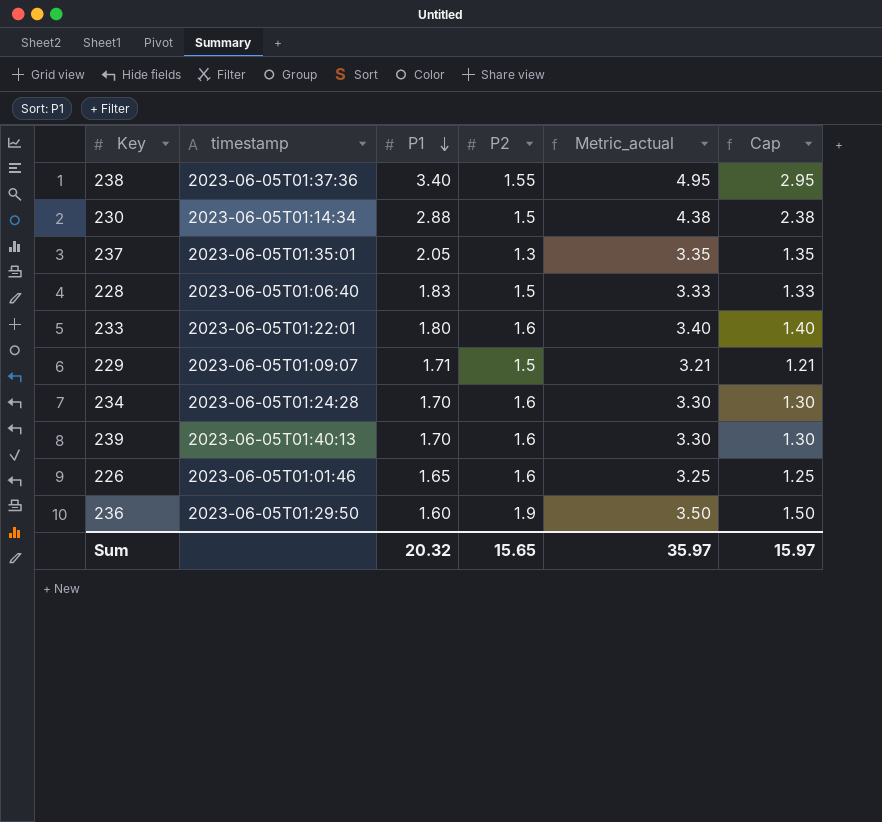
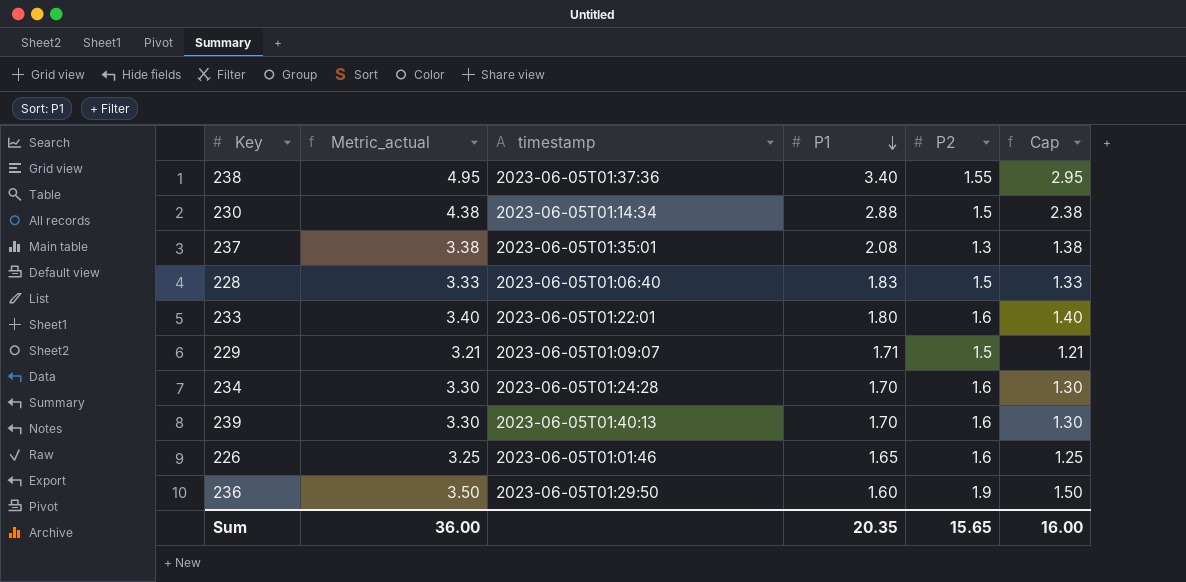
column Metric_actual | position: 5 -> 2
237 | Metric_actual: 3.35 -> 3.38
237 | P1: 2.05 -> 2.08
237 | Cap: 1.35 -> 1.38
Sum | Metric_actual: 35.97 -> 36.00
Sum | P1: 20.32 -> 20.35
Sum | Cap: 15.97 -> 16.00

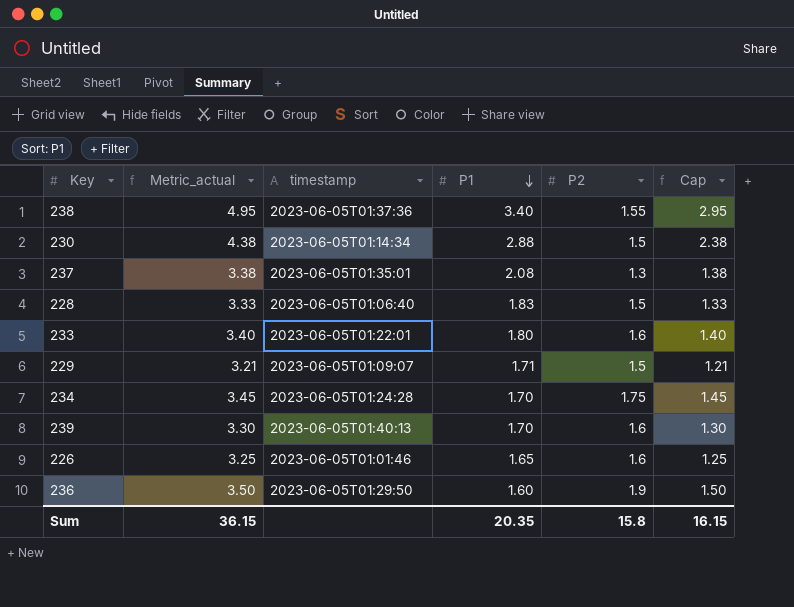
234 | Metric_actual: 3.30 -> 3.45
234 | P2: 1.6 -> 1.75
234 | Cap: 1.30 -> 1.45
Sum | Metric_actual: 36.00 -> 36.15
Sum | P2: 15.65 -> 15.8
Sum | Cap: 16.00 -> 16.15

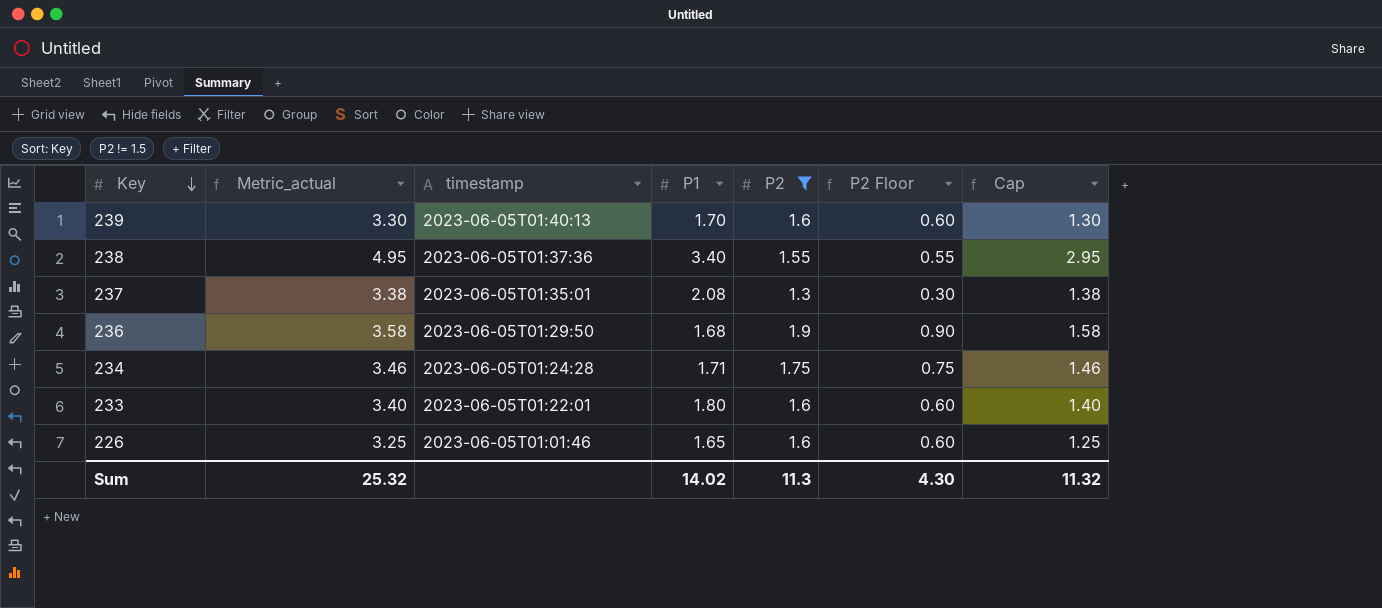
filter: none -> P2 != 1.5
row order: P1 descending -> Key descending
column P2 Floor | formula: none -> [P2] - 1
236 | Metric_actual: 3.50 -> 3.58
236 | P1: 1.60 -> 1.68
236 | Cap: 1.50 -> 1.58
234 | Metric_actual: 3.45 -> 3.46
234 | P1: 1.70 -> 1.71
234 | Cap: 1.45 -> 1.46
Sum | Metric_actual: 36.15 -> 25.32
Sum | P1: 20.35 -> 14.02
Sum | P2: 15.8 -> 11.3
Sum | Cap: 16.15 -> 11.32

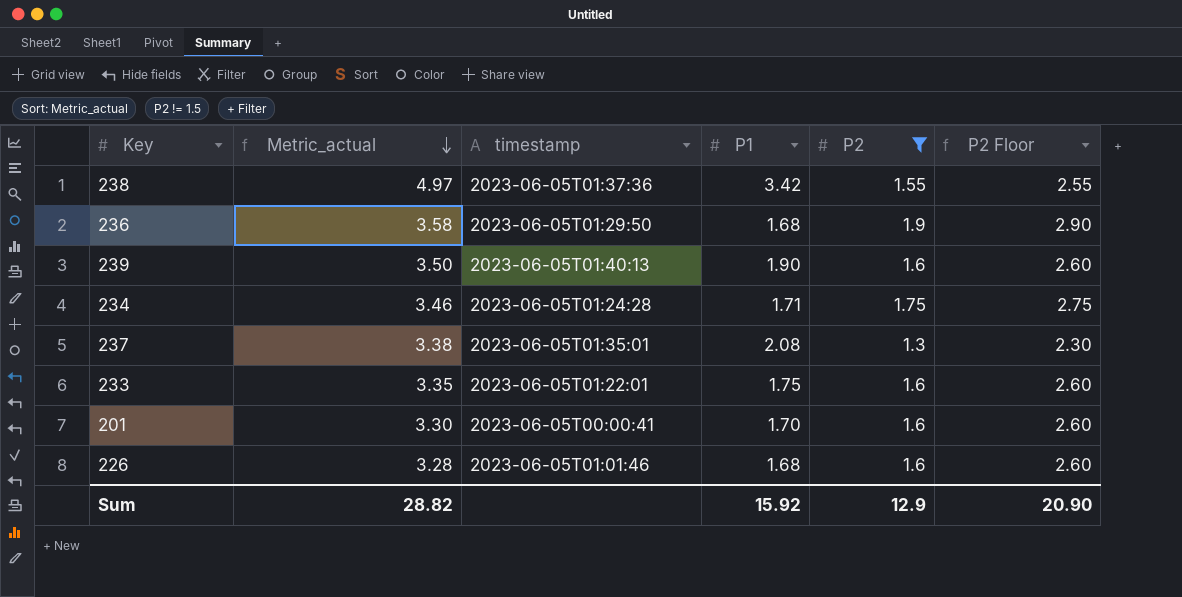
row order: Key descending -> Metric_actual descending
column Cap | formula: [Metric_actual] - 2 -> none
column P2 Floor | formula: [P2] - 1 -> [P2] + 1
238 | Metric_actual: 4.95 -> 4.97
238 | P1: 3.40 -> 3.42
239 | Metric_actual: 3.30 -> 3.50
239 | P1: 1.70 -> 1.90
233 | Metric_actual: 3.40 -> 3.35
233 | P1: 1.80 -> 1.75
row 201: none -> 3.30 | 2023-06-05T00:00:41 | 1.70 | 1.6 | 2.60
226 | Metric_actual: 3.25 -> 3.28
226 | P1: 1.65 -> 1.68
Sum | Metric_actual: 25.32 -> 28.82
Sum | P1: 14.02 -> 15.92
Sum | P2: 11.3 -> 12.9
Sum | P2 Floor: 4.30 -> 20.90

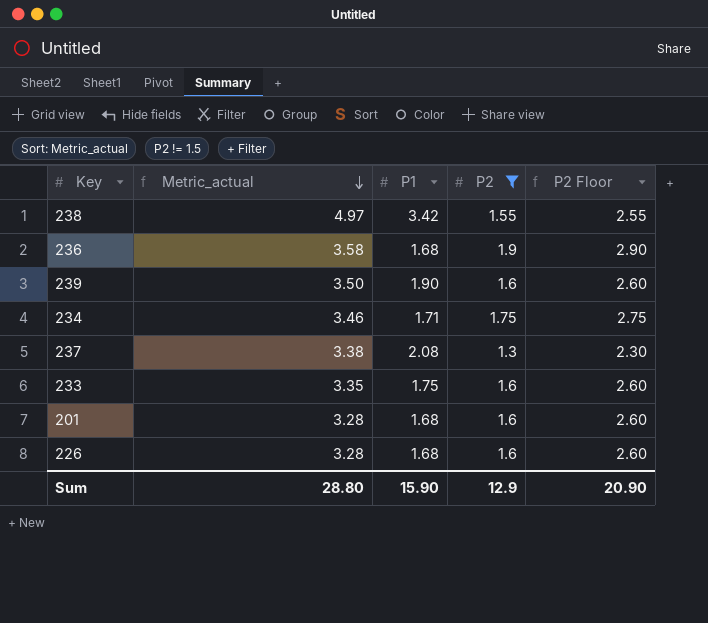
column timestamp | position: 3 -> none
201 | Metric_actual: 3.30 -> 3.28
201 | P1: 1.70 -> 1.68
Sum | Metric_actual: 28.82 -> 28.80
Sum | P1: 15.92 -> 15.90

